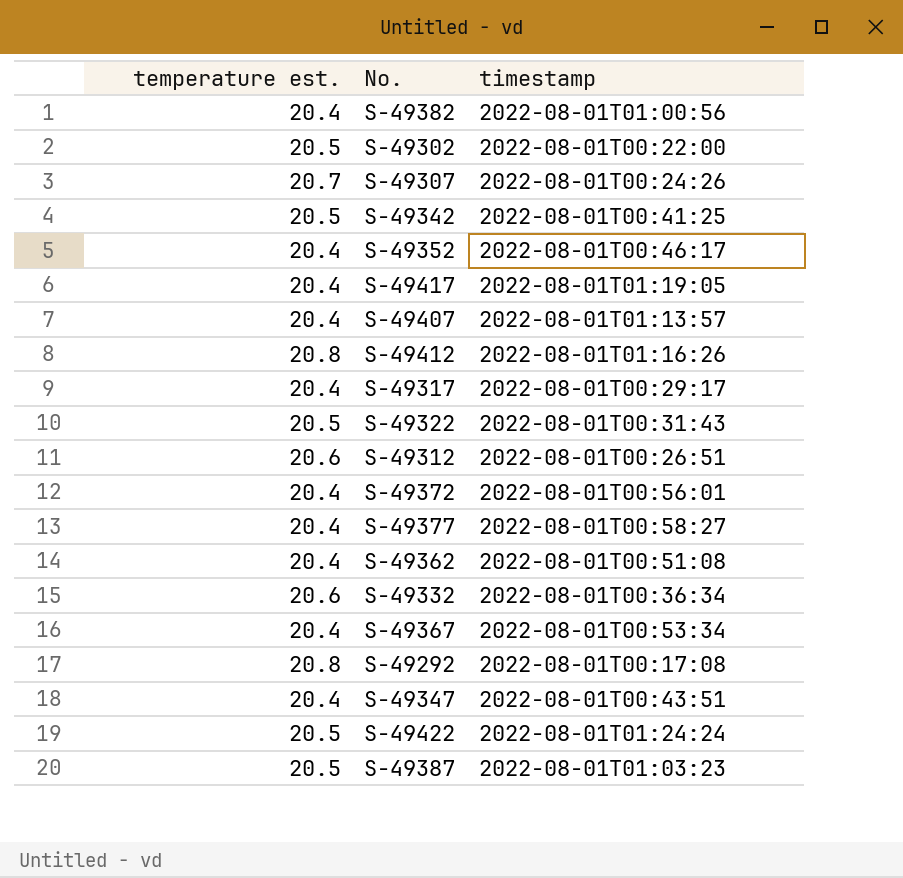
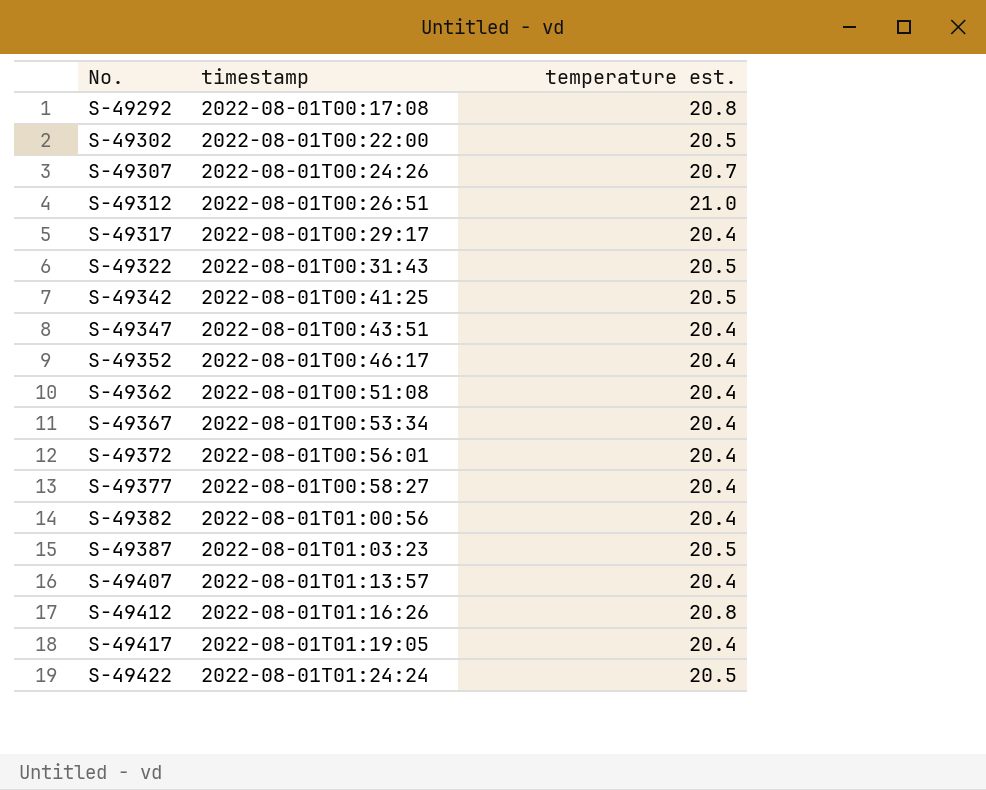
row order: none -> No. ascending
column temperature est. | position: 1 -> 3
row S-49332: 20.6 | 2022-08-01T00:36:34 -> none
S-49312 | temperature est.: 20.6 -> 21.0

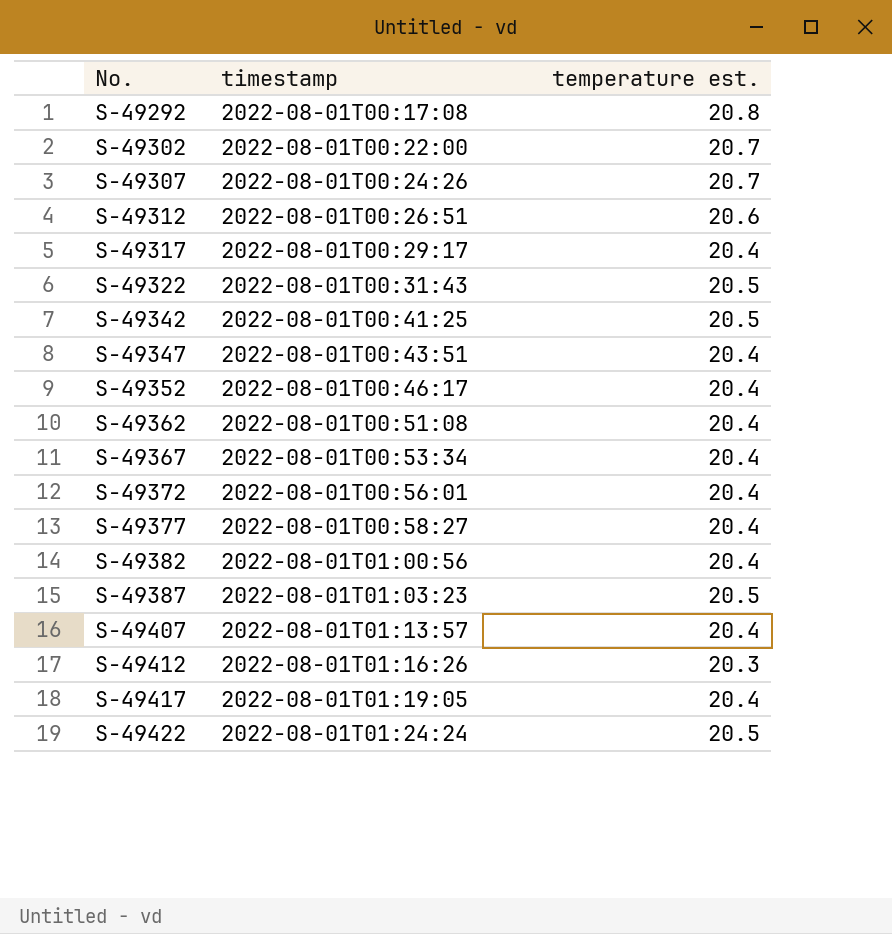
S-49302 | temperature est.: 20.5 -> 20.7
S-49312 | temperature est.: 21.0 -> 20.6
S-49412 | temperature est.: 20.8 -> 20.3

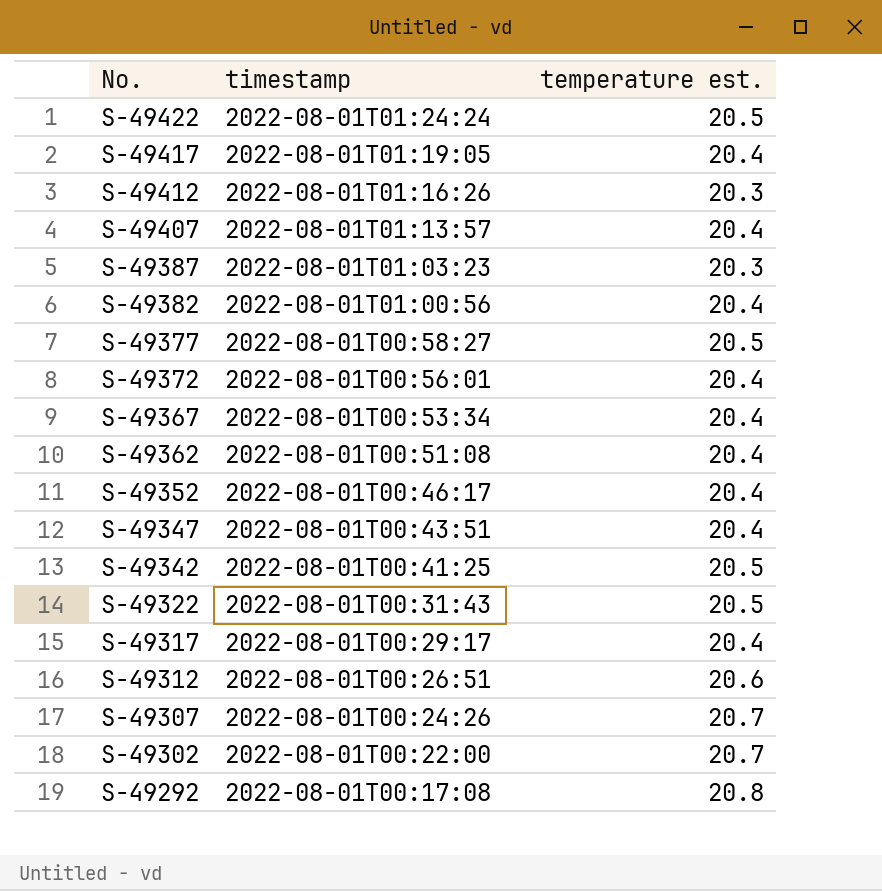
row order: No. ascending -> No. descending
S-49387 | temperature est.: 20.5 -> 20.3
S-49377 | temperature est.: 20.4 -> 20.5

